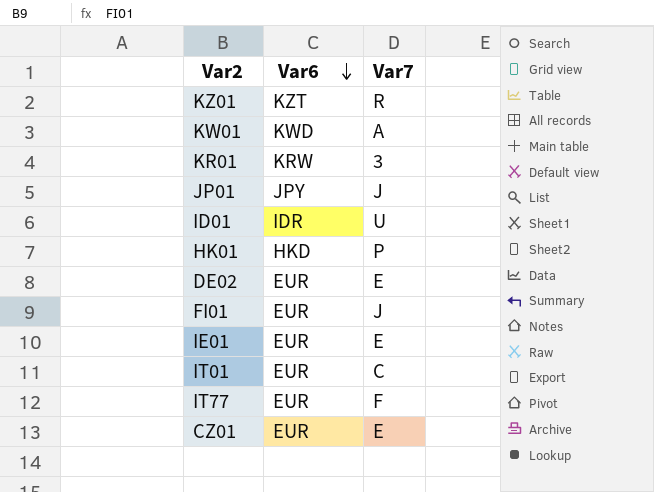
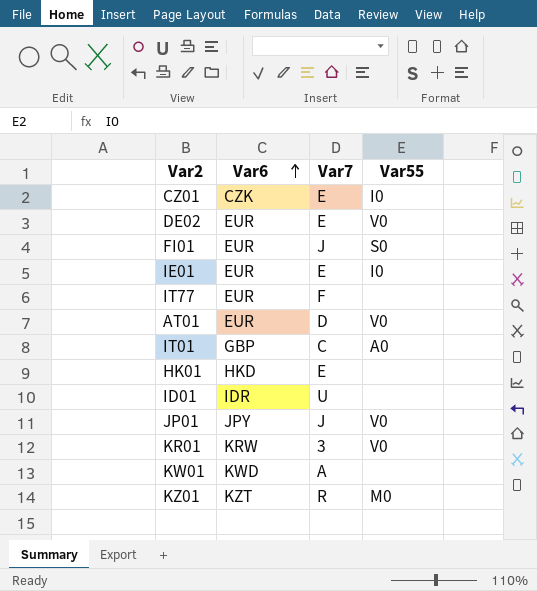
row order: Var6 descending -> Var6 ascending
column Var55 | position: none -> 4
CZ01 | Var6: EUR -> CZK
row AT01: none -> EUR | D | V0
IT01 | Var6: EUR -> GBP
HK01 | Var7: P -> E

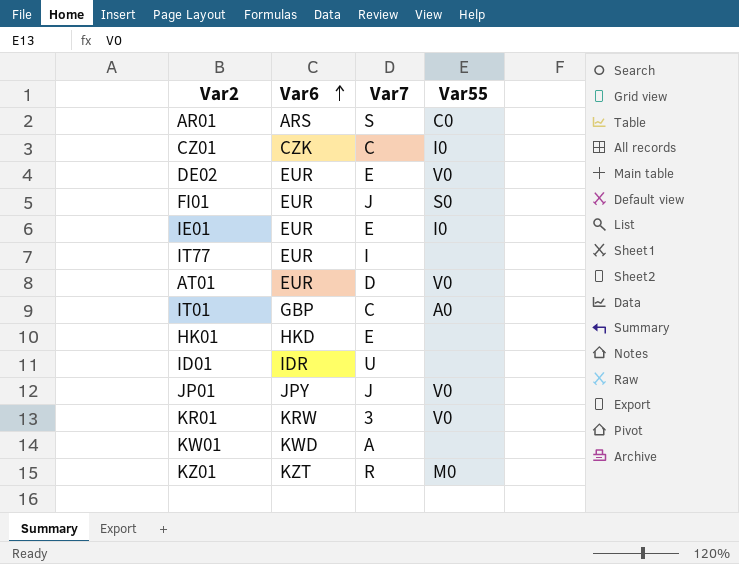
row AR01: none -> ARS | S | C0
CZ01 | Var7: E -> C
IT77 | Var7: F -> I

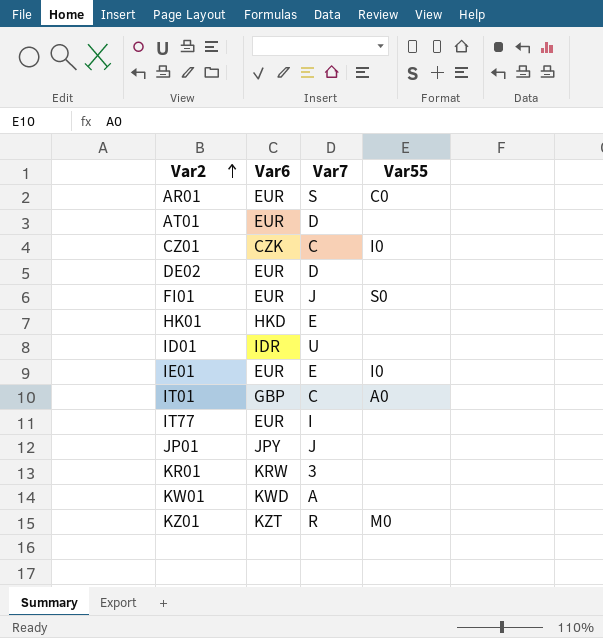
row order: Var6 ascending -> Var2 ascending
AR01 | Var6: ARS -> EUR
AT01 | Var55: V0 -> none
DE02 | Var7: E -> D
DE02 | Var55: V0 -> none
JP01 | Var55: V0 -> none
KR01 | Var55: V0 -> none

